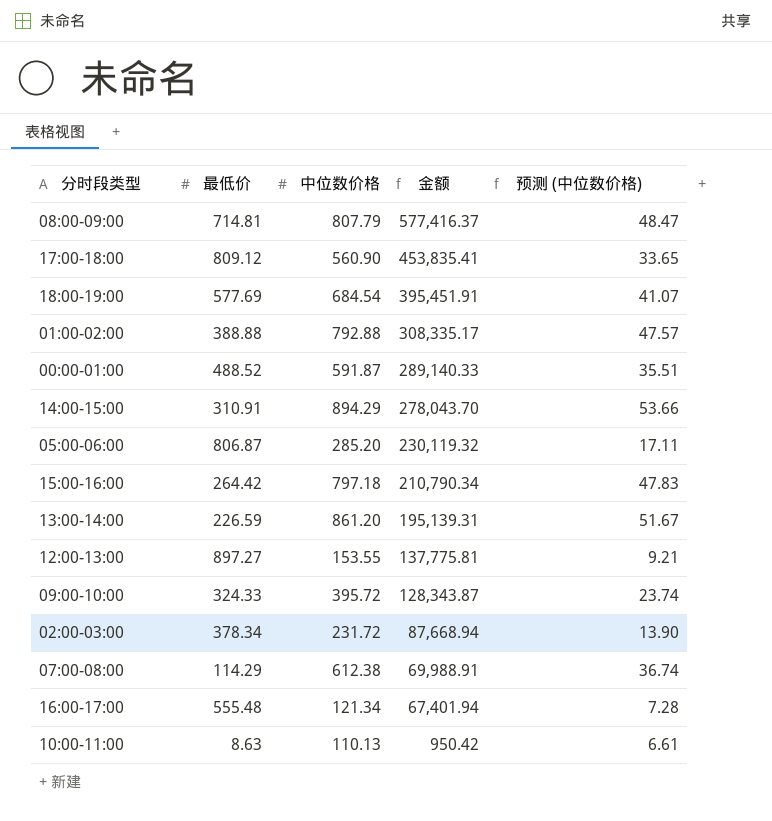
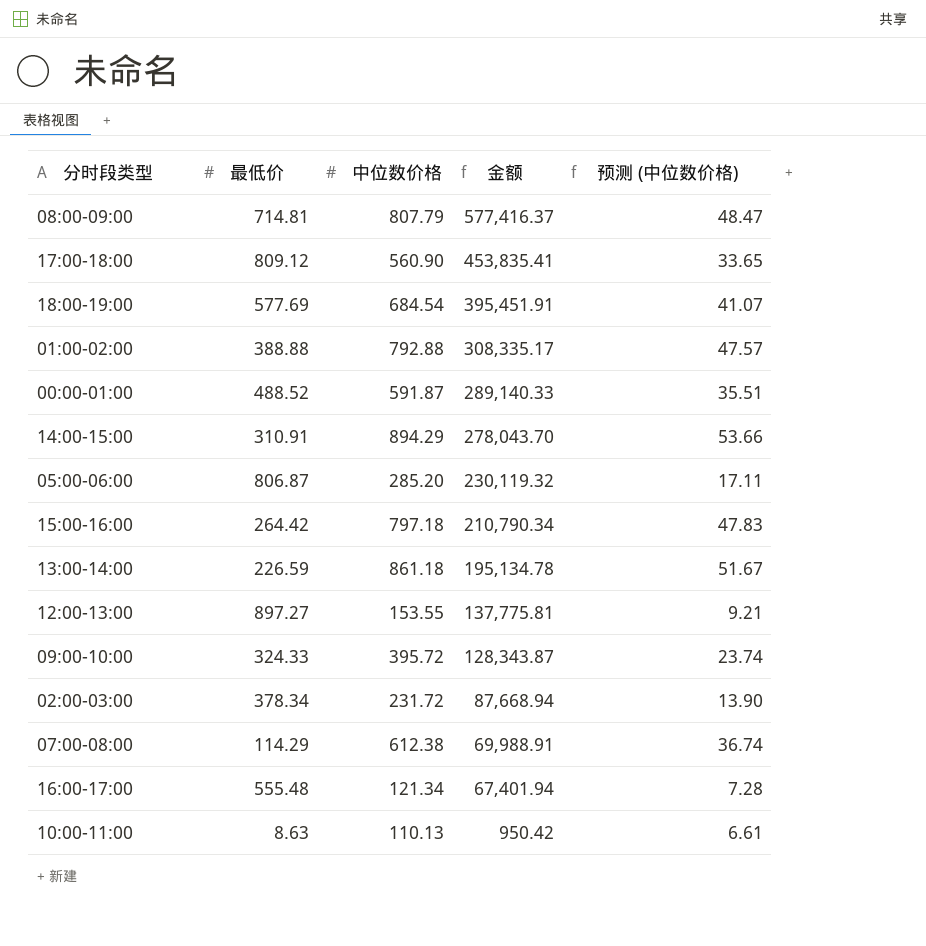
13:00-14:00 | 中位数价格: 861.20 -> 861.18
13:00-14:00 | 金额: 195,139.31 -> 195,134.78

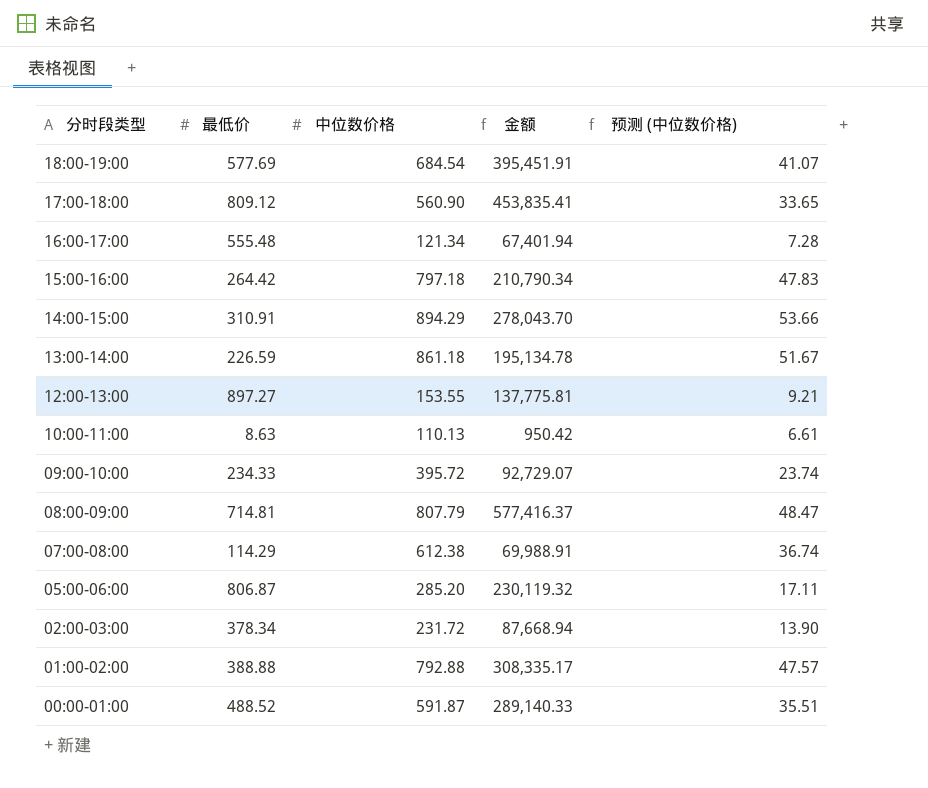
row order: 金额 descending -> 分时段类型 descending
09:00-10:00 | 最低价: 324.33 -> 234.33
09:00-10:00 | 金额: 128,343.87 -> 92,729.07

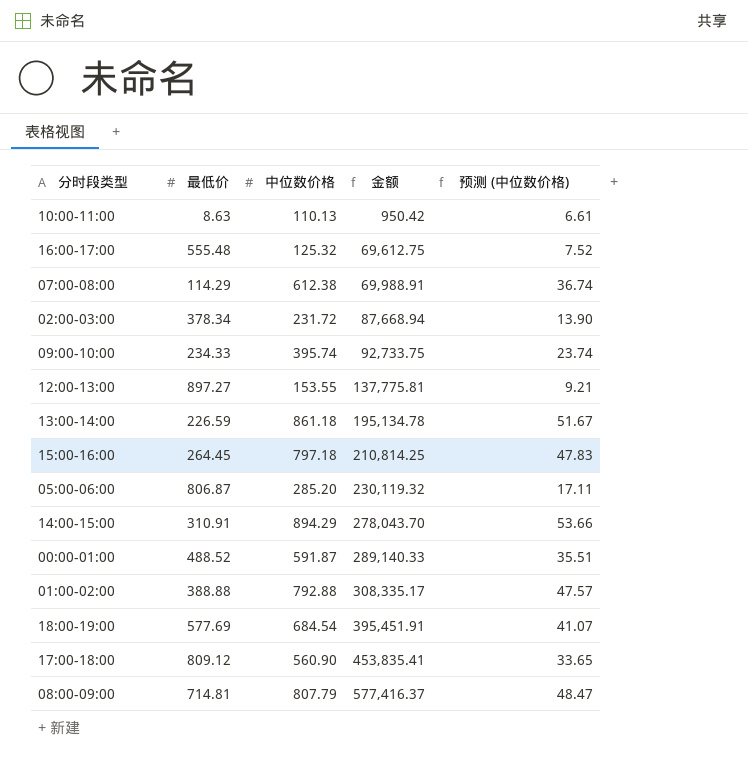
row order: 分时段类型 descending -> 金额 ascending
16:00-17:00 | 中位数价格: 121.34 -> 125.32
16:00-17:00 | 金额: 67,401.94 -> 69,612.75
16:00-17:00 | 预测 (中位数价格): 7.28 -> 7.52
09:00-10:00 | 中位数价格: 395.72 -> 395.74
09:00-10:00 | 金额: 92,729.07 -> 92,733.75
15:00-16:00 | 最低价: 264.42 -> 264.45
15:00-16:00 | 金额: 210,790.34 -> 210,814.25

